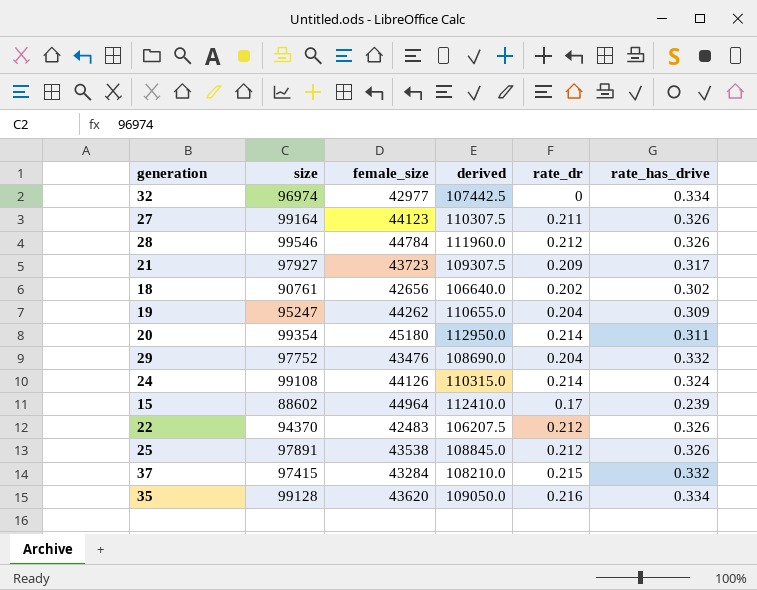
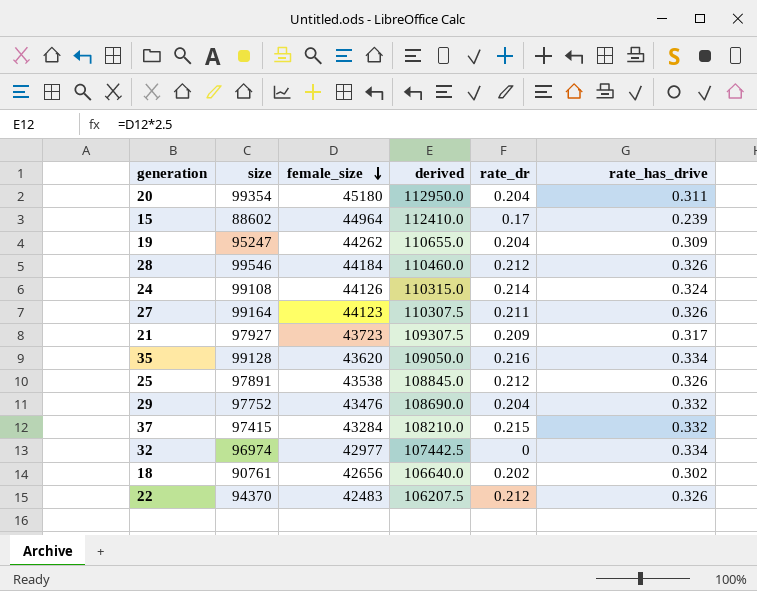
row order: none -> female_size descending
20 | rate_dr: 0.214 -> 0.204
28 | female_size: 44784 -> 44184
28 | derived: 111960.0 -> 110460.0

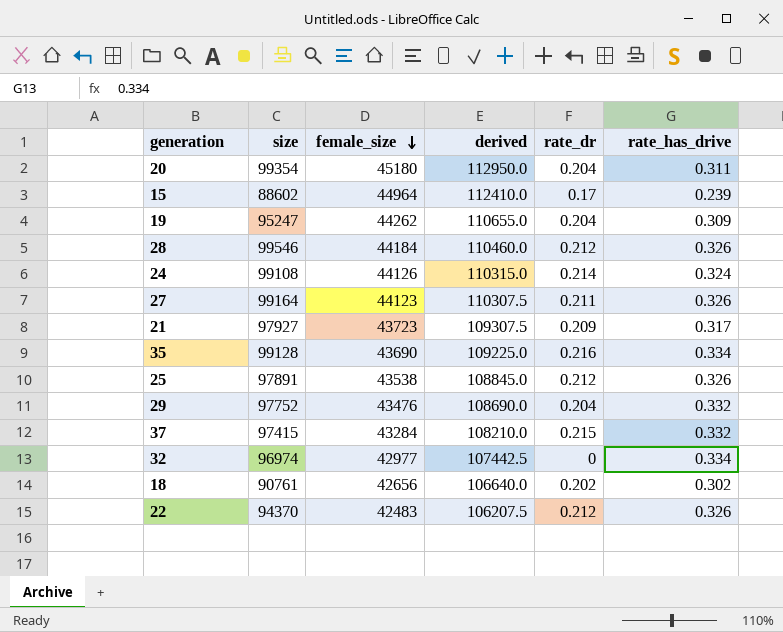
35 | female_size: 43620 -> 43690
35 | derived: 109050.0 -> 109225.0

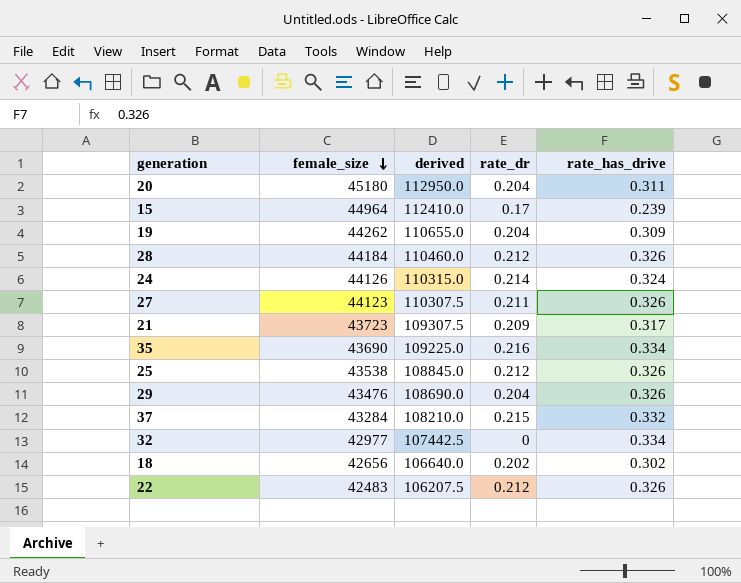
column size | position: 2 -> none
29 | rate_has_drive: 0.332 -> 0.326

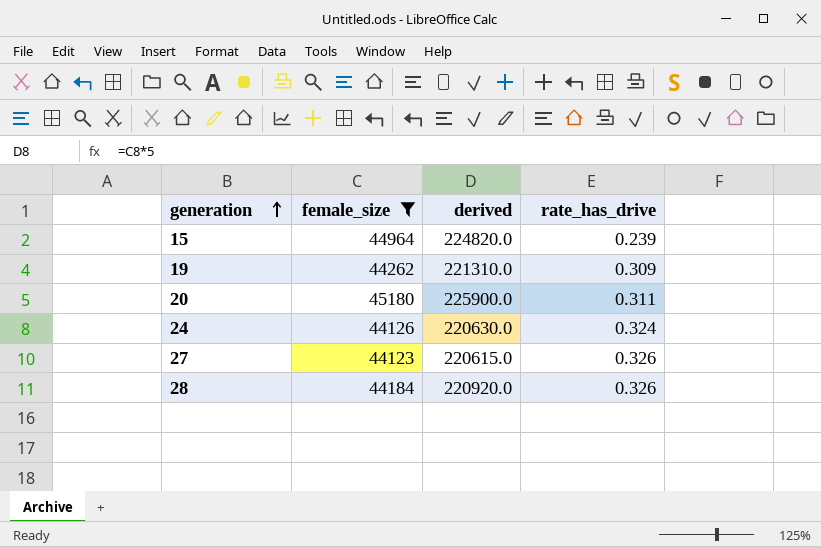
filter: none -> female_size >= 44123
row order: female_size descending -> generation ascending
column rate_dr | position: 4 -> none
column derived | formula: [female_size] * 2.5 -> [female_size] * 5

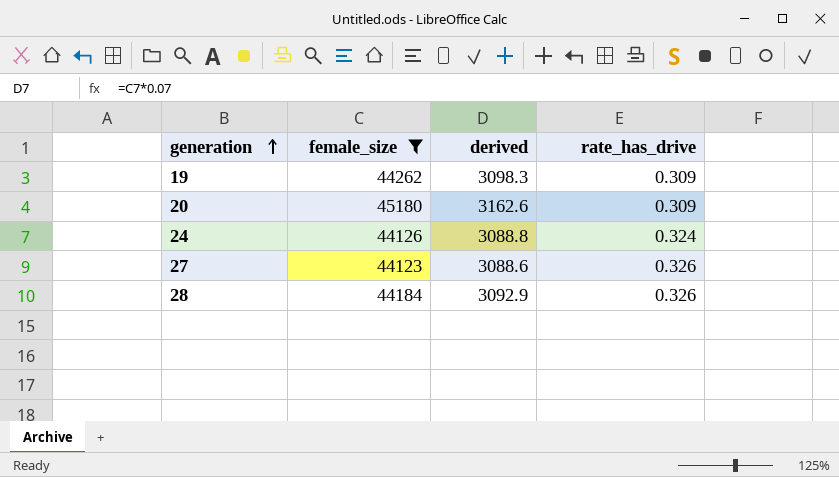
column derived | formula: [female_size] * 5 -> [female_size] * 0.07
row 15: 44964 | 224820.0 | 0.239 -> none
20 | rate_has_drive: 0.311 -> 0.309

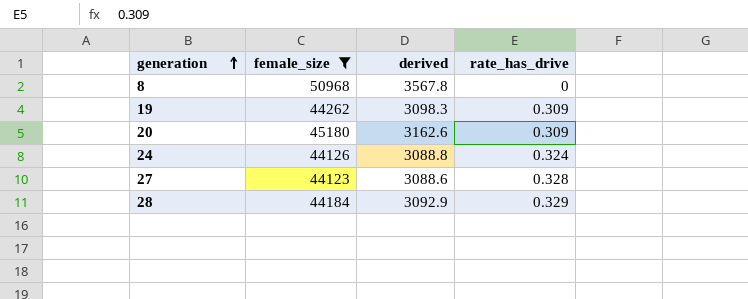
row 8: none -> 50968 | 3567.8 | 0
27 | rate_has_drive: 0.326 -> 0.328
28 | rate_has_drive: 0.326 -> 0.329

